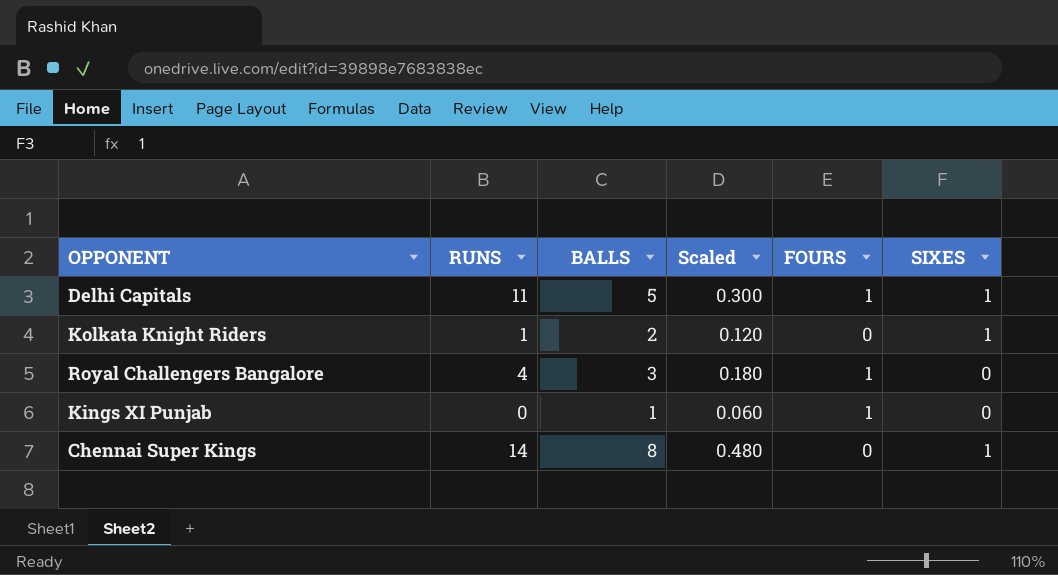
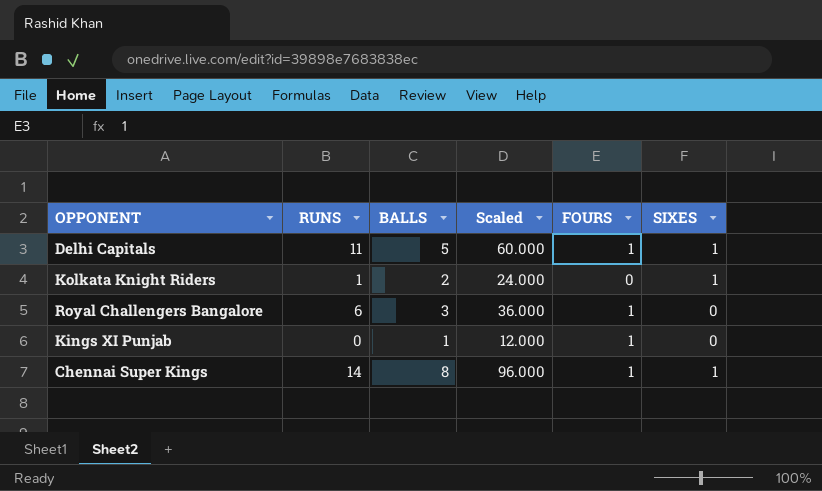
column Scaled | formula: [BALLS] * 0.06 -> [BALLS] * 12
Royal Challengers Bangalore | RUNS: 4 -> 6
Chennai Super Kings | FOURS: 0 -> 1

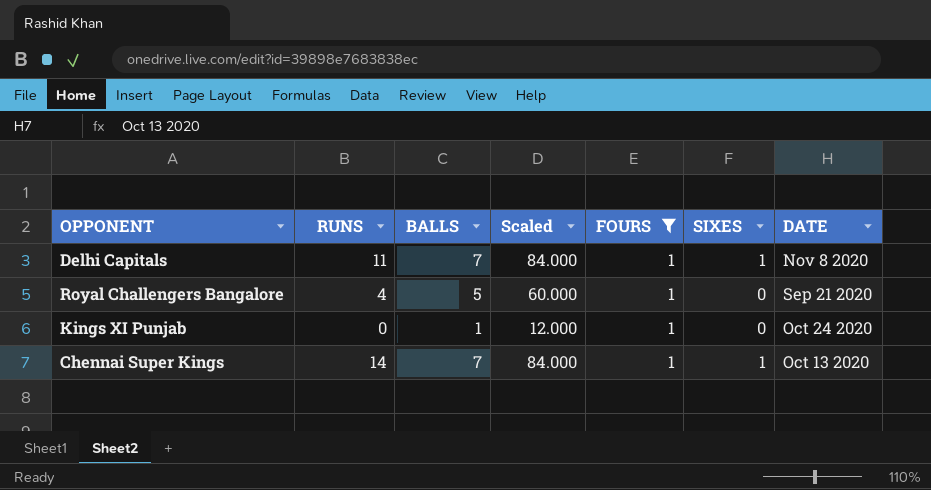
filter: none -> FOURS = 1
column DATE | position: none -> 7
Delhi Capitals | BALLS: 5 -> 7
Delhi Capitals | Scaled: 60.000 -> 84.000
Royal Challengers Bangalore | RUNS: 6 -> 4
Royal Challengers Bangalore | BALLS: 3 -> 5
Royal Challengers Bangalore | Scaled: 36.000 -> 60.000
Chennai Super Kings | BALLS: 8 -> 7
Chennai Super Kings | Scaled: 96.000 -> 84.000

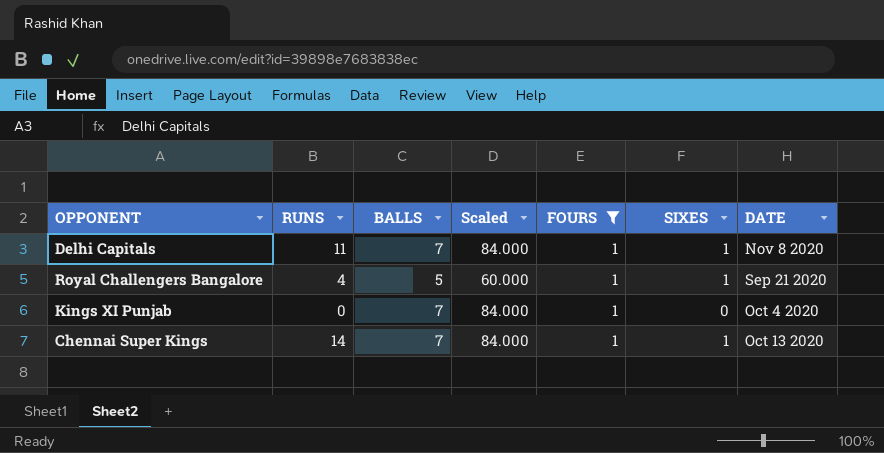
Royal Challengers Bangalore | SIXES: 0 -> 1
Kings XI Punjab | BALLS: 1 -> 7
Kings XI Punjab | Scaled: 12.000 -> 84.000
Kings XI Punjab | DATE: Oct 24 2020 -> Oct 4 2020

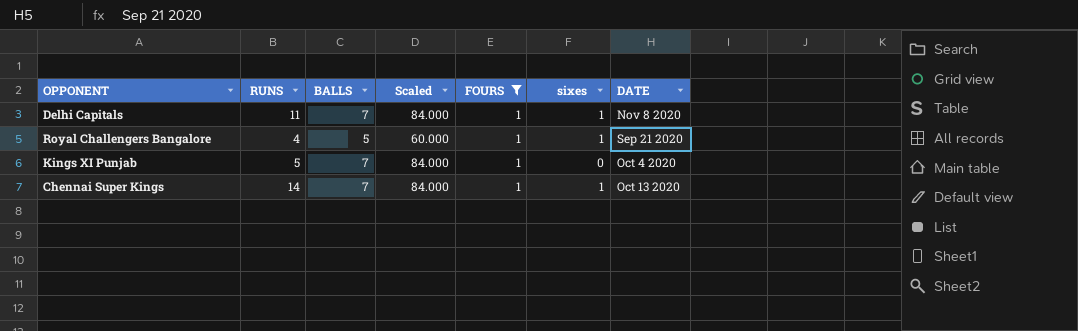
column name: SIXES -> sixes
Kings XI Punjab | RUNS: 0 -> 5

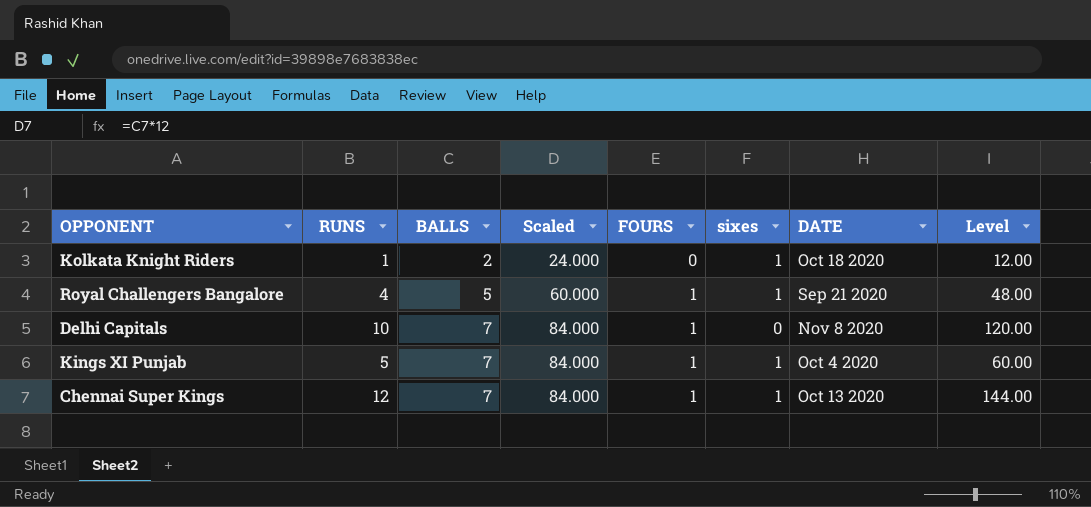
filter: FOURS = 1 -> none
row order: none -> BALLS ascending
column Level | formula: none -> [RUNS] * 12
Delhi Capitals | RUNS: 11 -> 10
Delhi Capitals | sixes: 1 -> 0
Kings XI Punjab | sixes: 0 -> 1
Chennai Super Kings | RUNS: 14 -> 12

